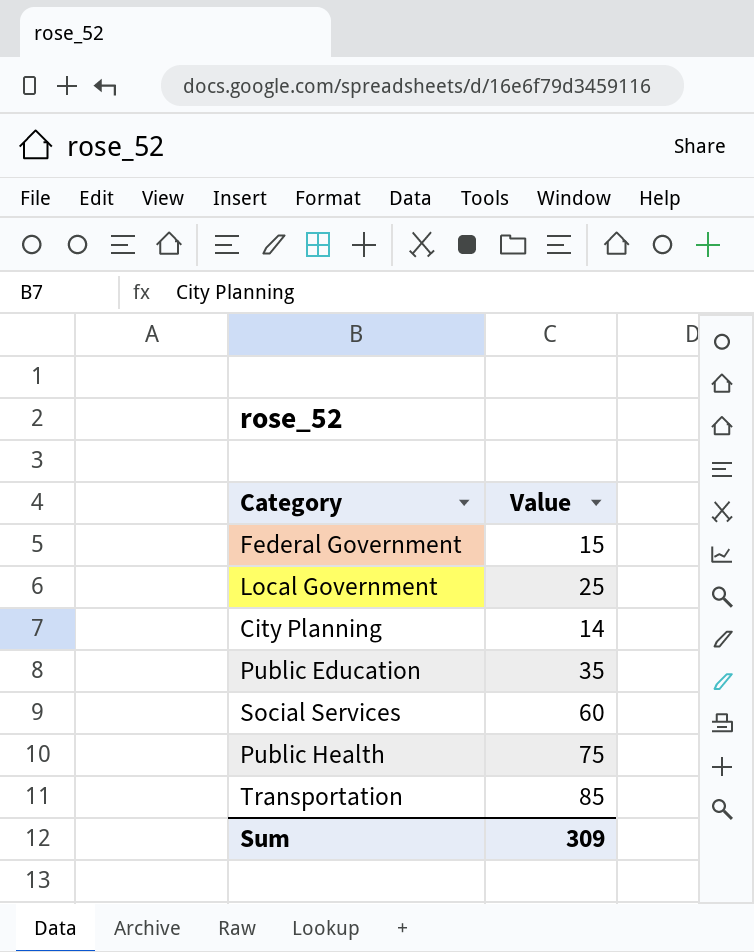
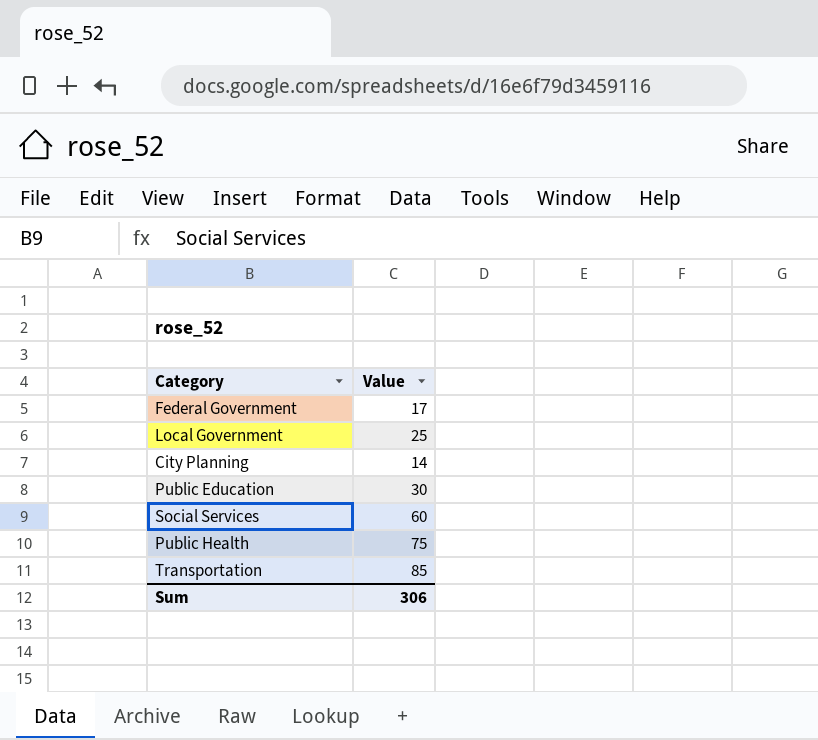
Federal Government | Value: 15 -> 17
Public Education | Value: 35 -> 30
Sum | Value: 309 -> 306

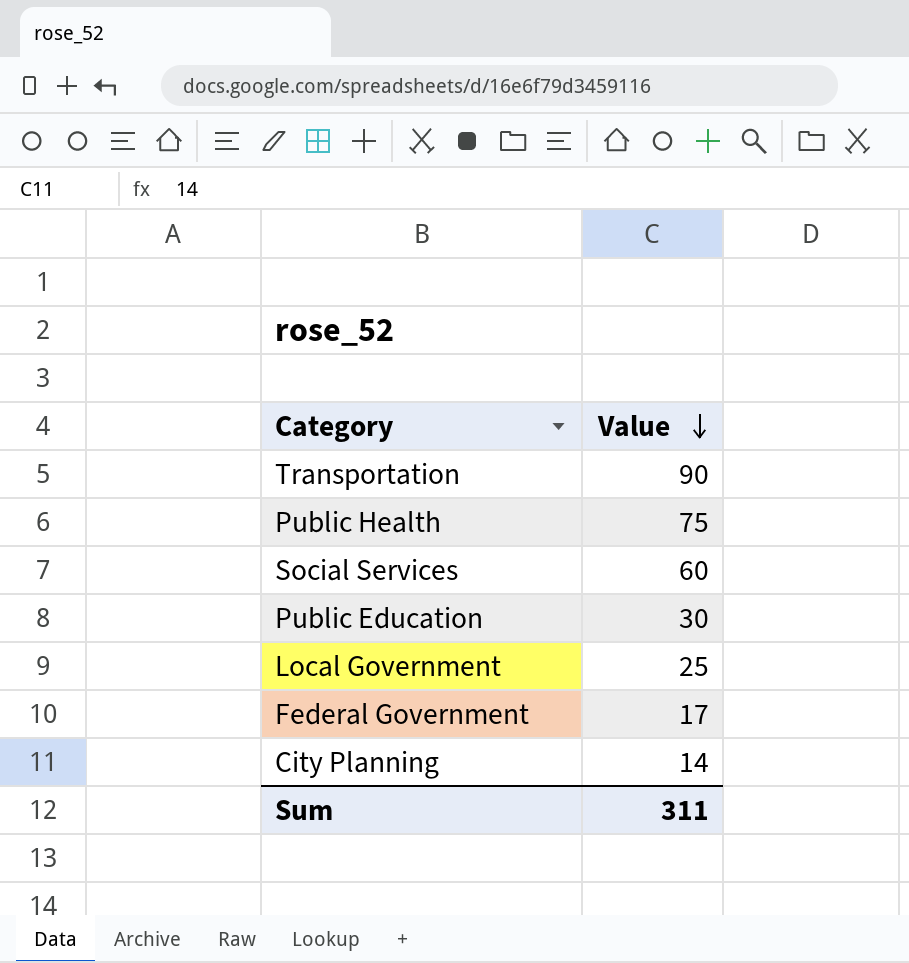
row order: none -> Value descending
Transportation | Value: 85 -> 90
Sum | Value: 306 -> 311

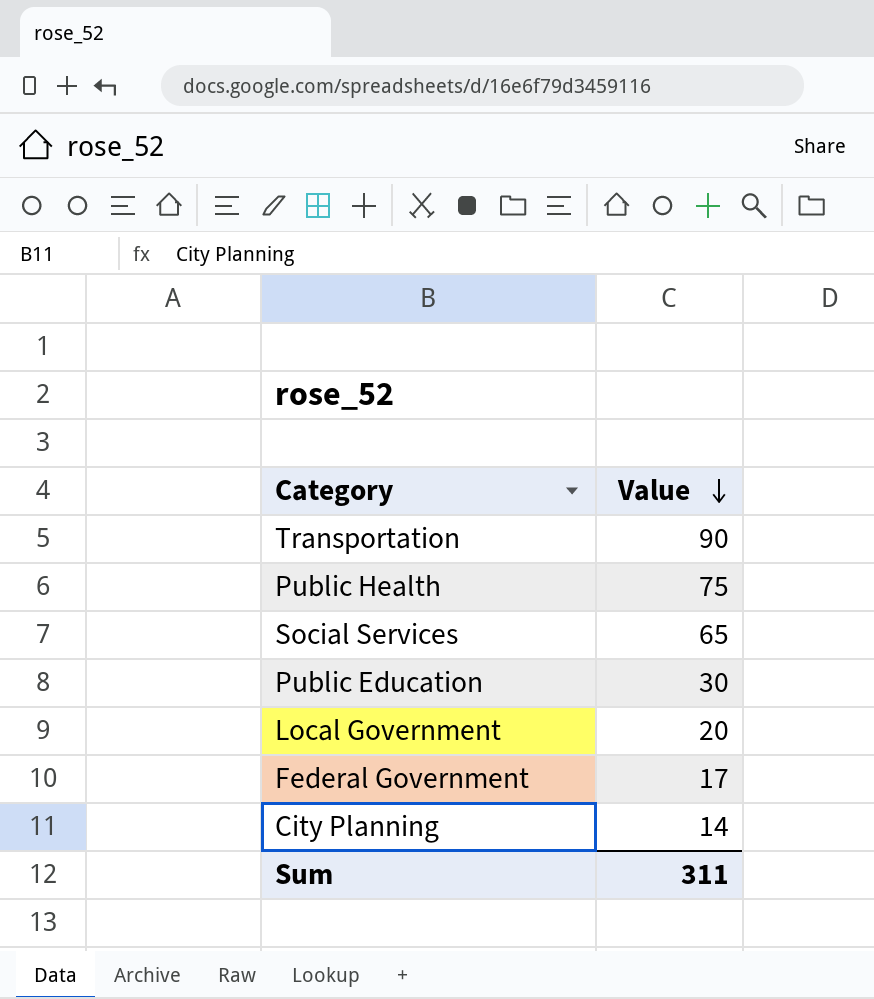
Social Services | Value: 60 -> 65
Local Government | Value: 25 -> 20

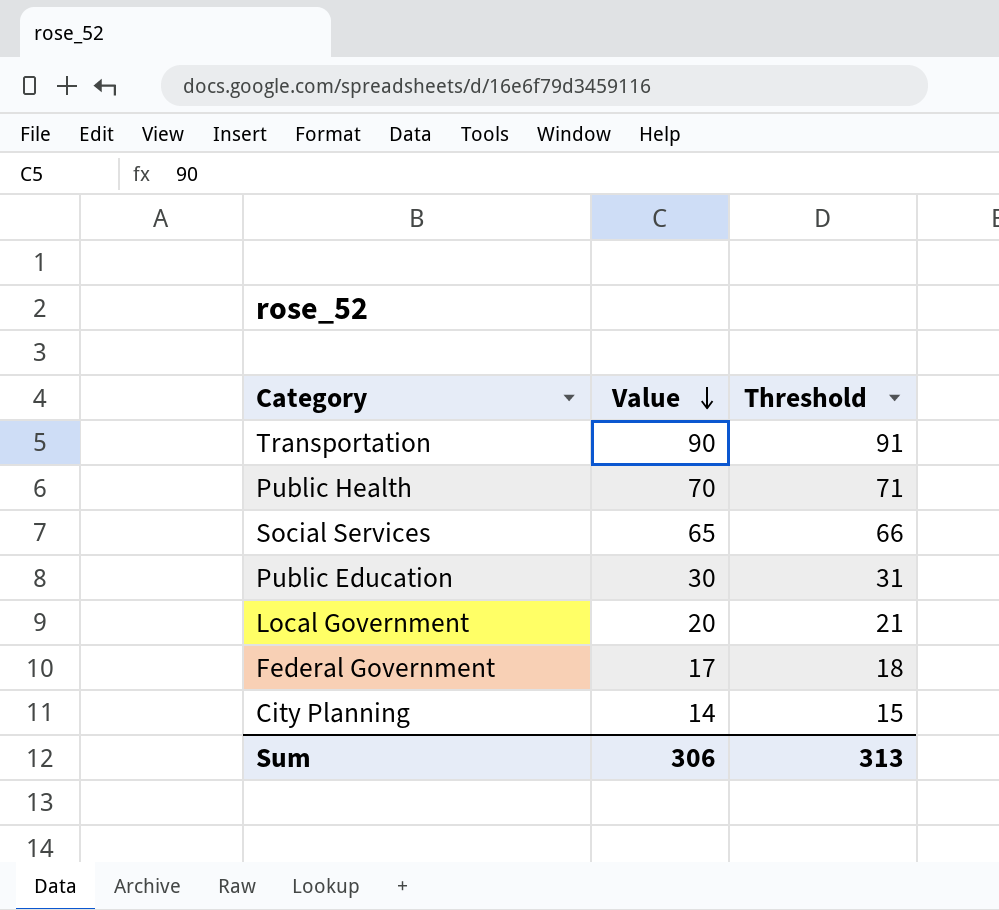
column Threshold | formula: none -> [Value] + 1
Public Health | Value: 75 -> 70
Sum | Value: 311 -> 306

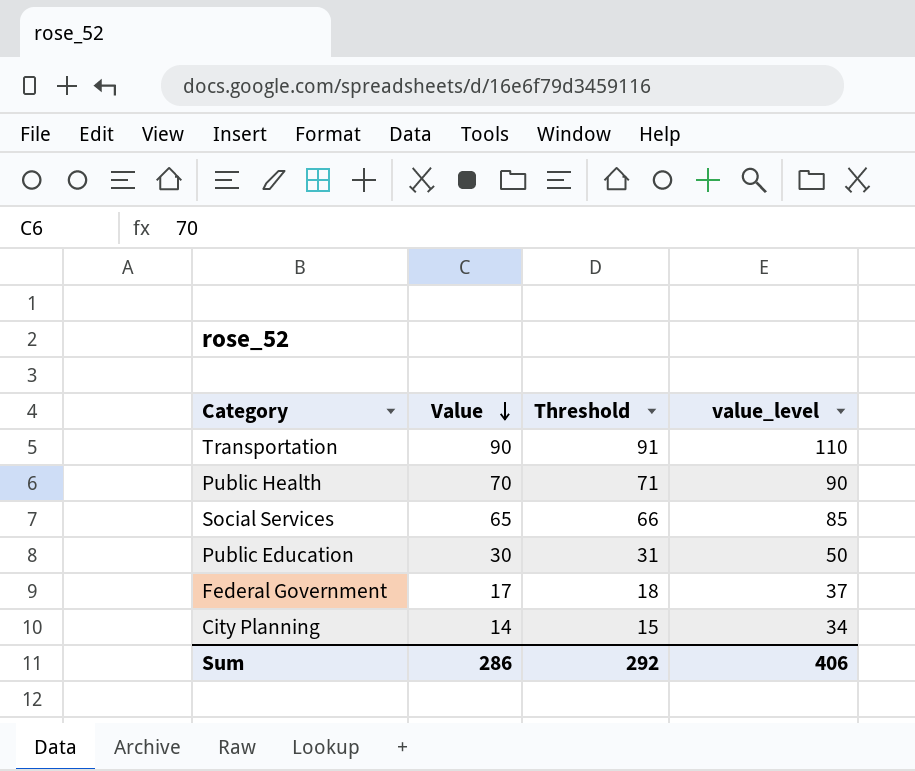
column value_level | formula: none -> [Value] + 20
row Local Government: 20 | 21 -> none
Sum | Value: 306 -> 286
Sum | Threshold: 313 -> 292

